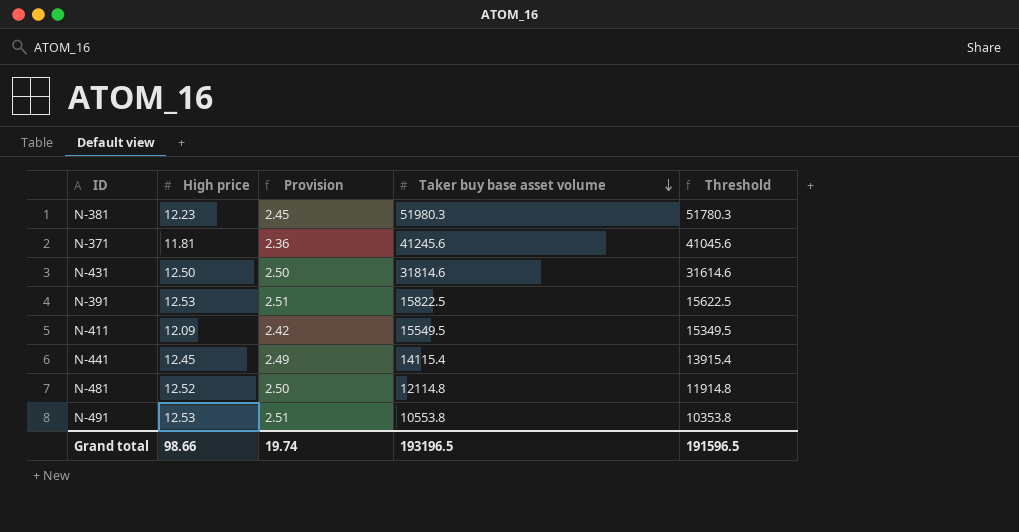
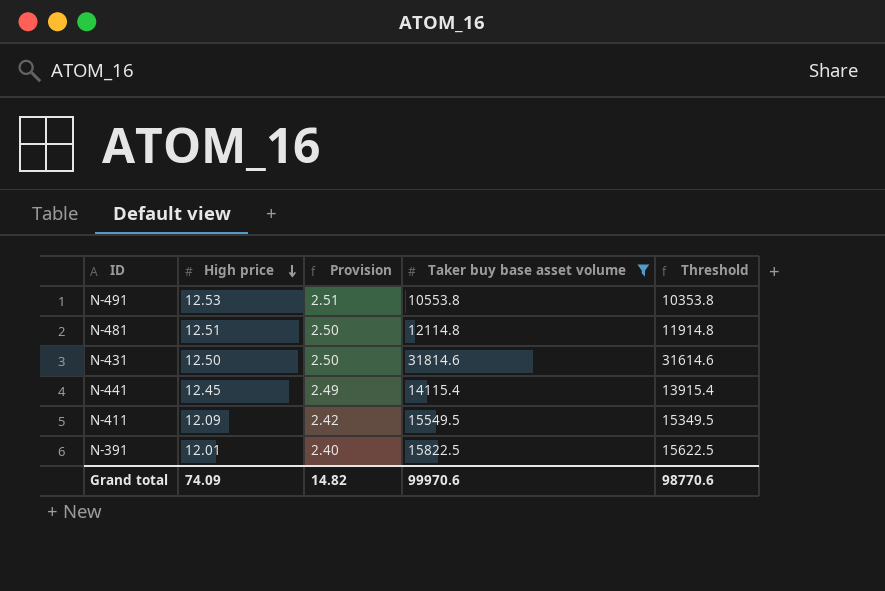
filter: none -> Taker buy base asset volume <= 31814.6
row order: Taker buy base asset volume descending -> High price descending
N-481 | High price: 12.52 -> 12.51
N-391 | High price: 12.53 -> 12.01
N-391 | Provision: 2.51 -> 2.40
Grand total | High price: 98.66 -> 74.09
Grand total | Provision: 19.74 -> 14.82
Grand total | Taker buy base asset volume: 193196.5 -> 99970.6
Grand total | Threshold: 191596.5 -> 98770.6

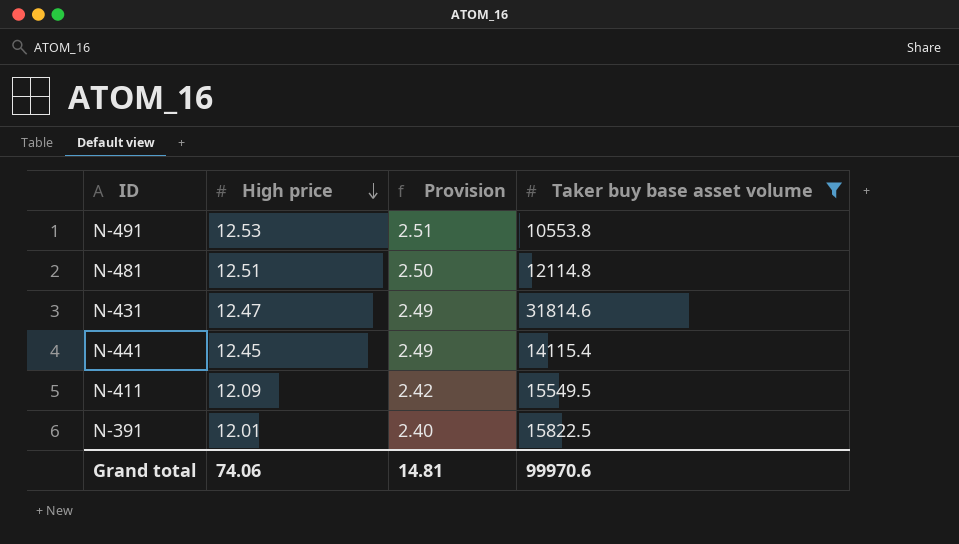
column Threshold | formula: [Taker buy base asset volume] - 200 -> none
N-431 | High price: 12.50 -> 12.47
N-431 | Provision: 2.50 -> 2.49
Grand total | High price: 74.09 -> 74.06
Grand total | Provision: 14.82 -> 14.81

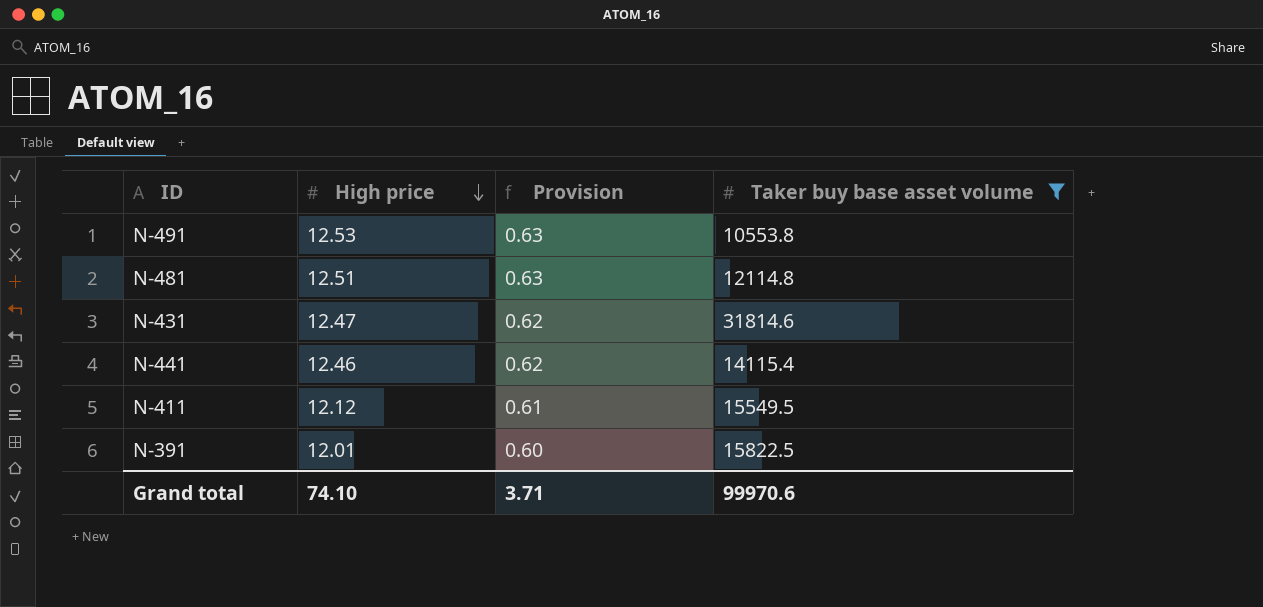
column Provision | formula: [High price] * 0.2 -> [High price] * 0.05
N-441 | High price: 12.45 -> 12.46
N-411 | High price: 12.09 -> 12.12
Grand total | High price: 74.06 -> 74.10
Grand total | Provision: 14.81 -> 3.71

